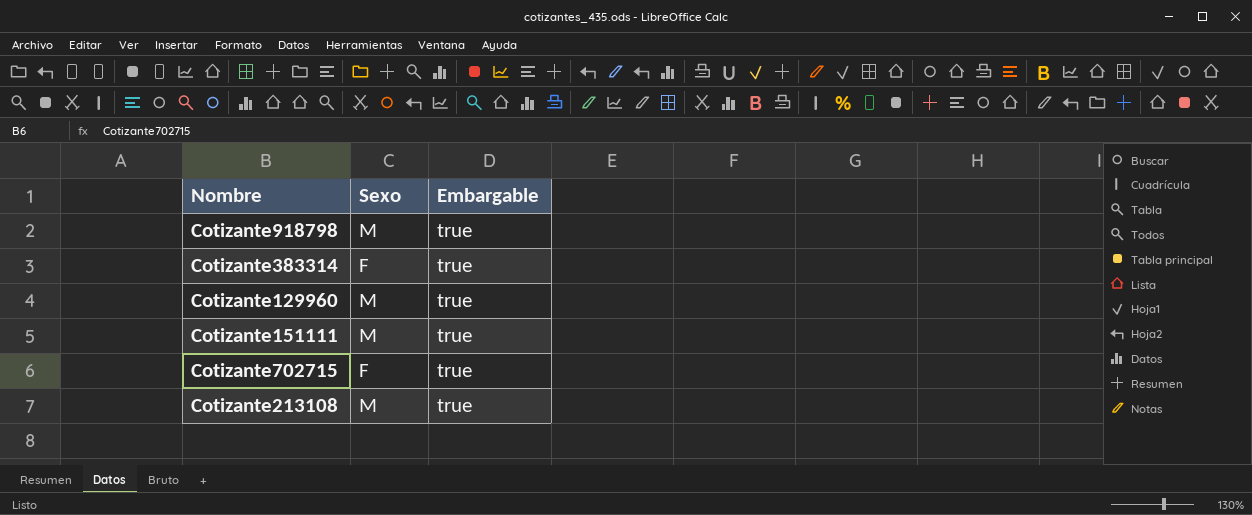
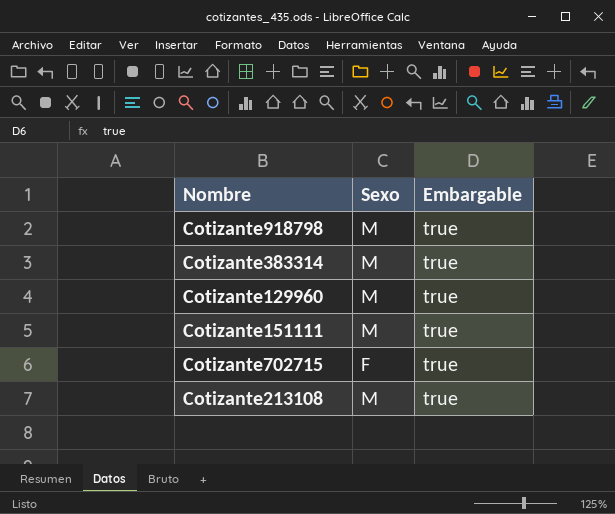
Cotizante383314 | Sexo: F -> M

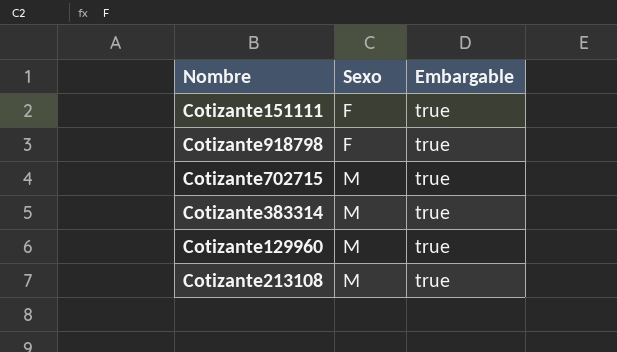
row order: none -> Sexo ascending
Cotizante151111 | Sexo: M -> F
Cotizante918798 | Sexo: M -> F
Cotizante702715 | Sexo: F -> M

